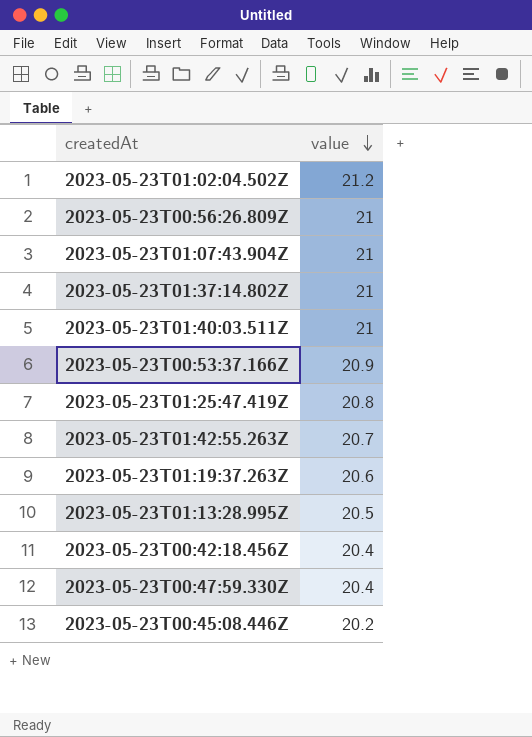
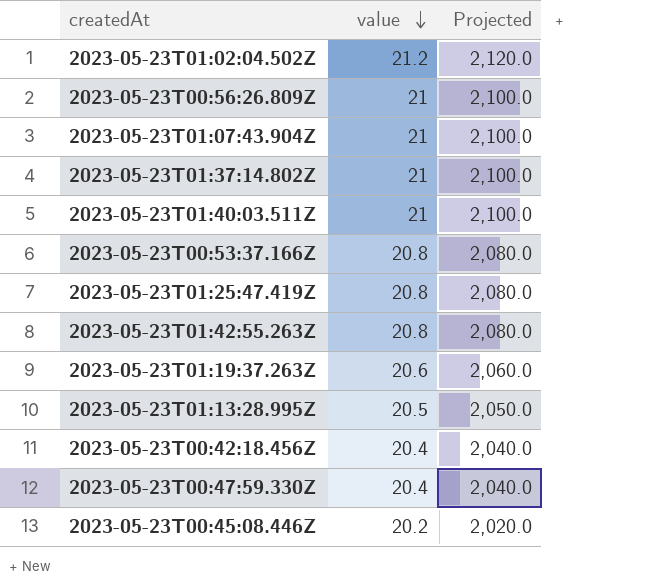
column Projected | formula: none -> [value] * 100
2023-05-23T00:53:37.166Z | value: 20.9 -> 20.8
2023-05-23T01:42:55.263Z | value: 20.7 -> 20.8

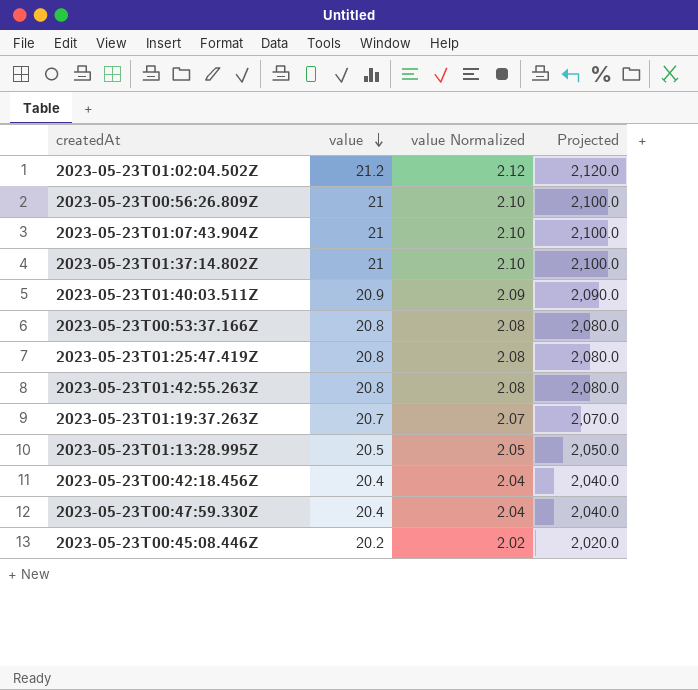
column value Normalized | formula: none -> [value] * 0.1
2023-05-23T01:40:03.511Z | value: 21 -> 20.9
2023-05-23T01:40:03.511Z | Projected: 2,100.0 -> 2,090.0
2023-05-23T01:19:37.263Z | value: 20.6 -> 20.7
2023-05-23T01:19:37.263Z | Projected: 2,060.0 -> 2,070.0

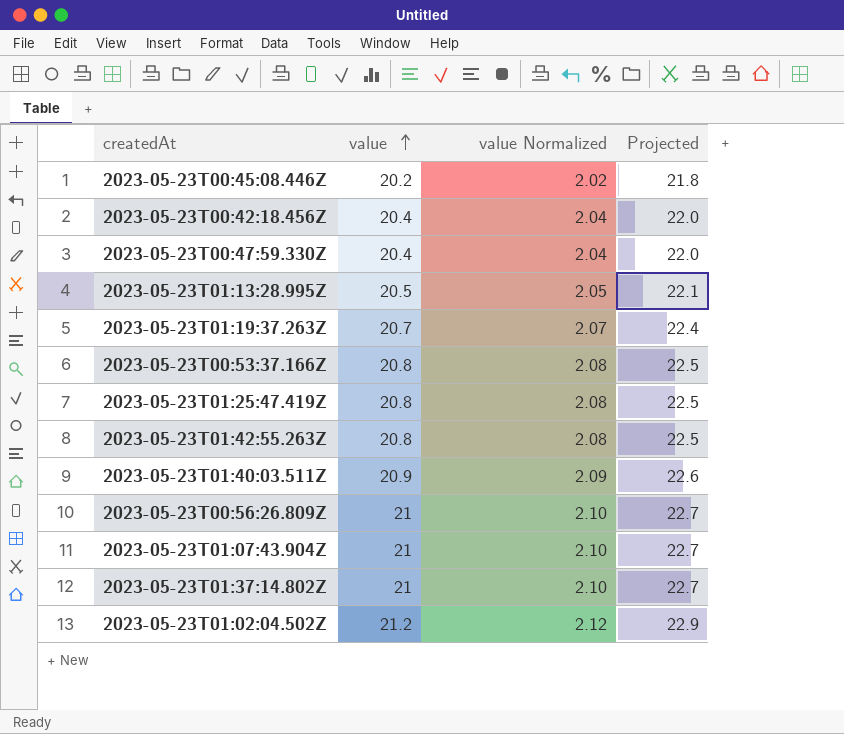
row order: value descending -> value ascending
column Projected | formula: [value] * 100 -> [value] * 1.08

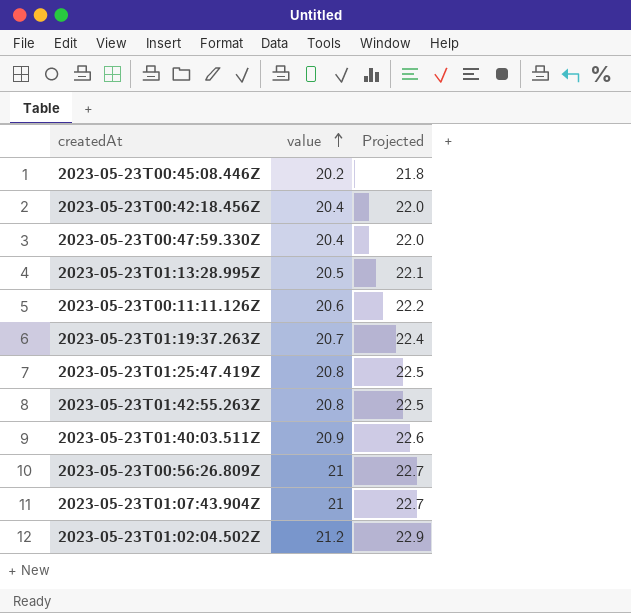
column value Normalized | formula: [value] * 0.1 -> none
row 2023-05-23T00:53:37.166Z: 20.8 | 2.08 | 22.5 -> none
row 2023-05-23T01:37:14.802Z: 21 | 2.10 | 22.7 -> none
row 2023-05-23T00:11:11.126Z: none -> 20.6 | 22.2

